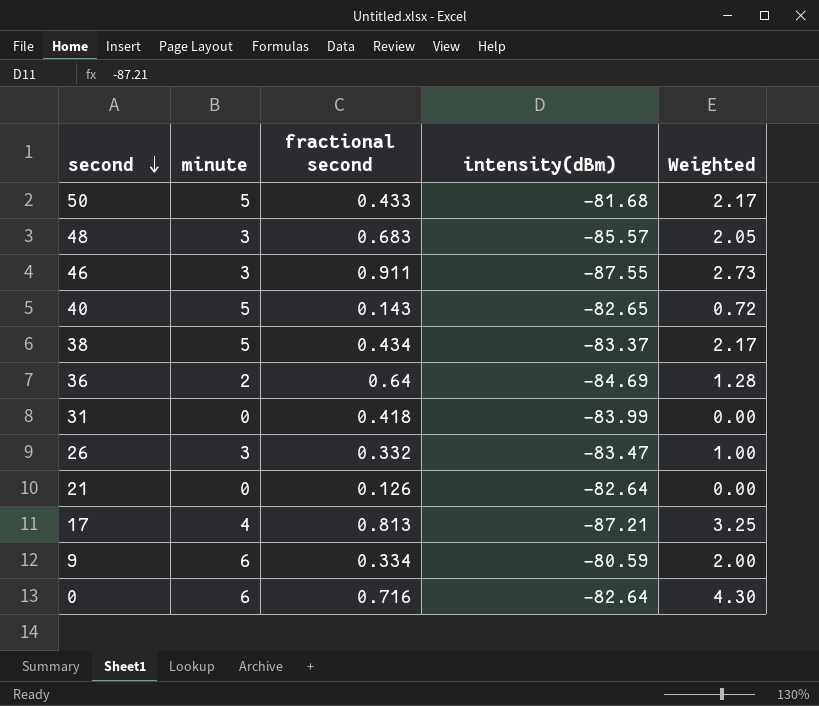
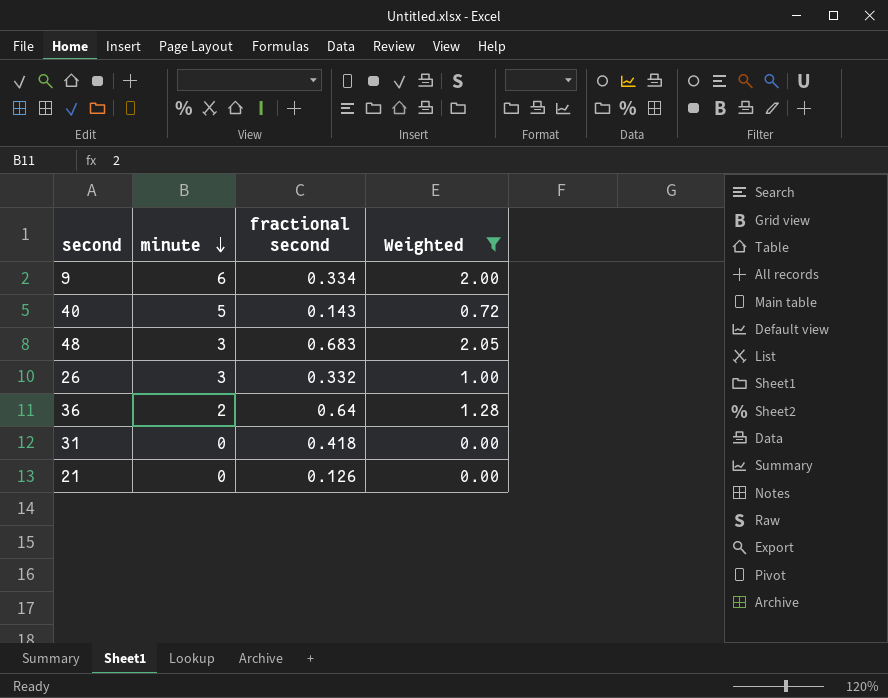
filter: none -> Weighted <= 2.05
row order: second descending -> minute descending
column intensity(dBm) | position: 4 -> none

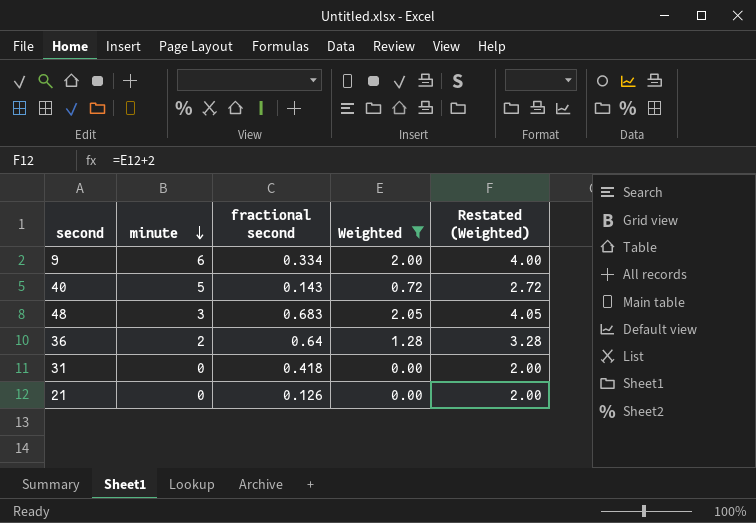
column Restated (Weighted) | formula: none -> [Weighted] + 2
row 26: 3 | 0.332 | 1.00 -> none

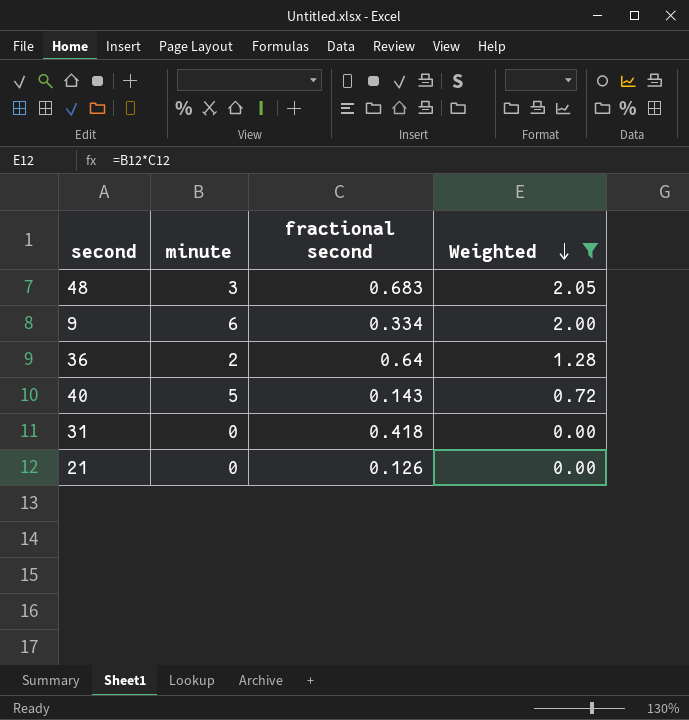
row order: minute descending -> Weighted descending
column Restated (Weighted) | formula: [Weighted] + 2 -> none

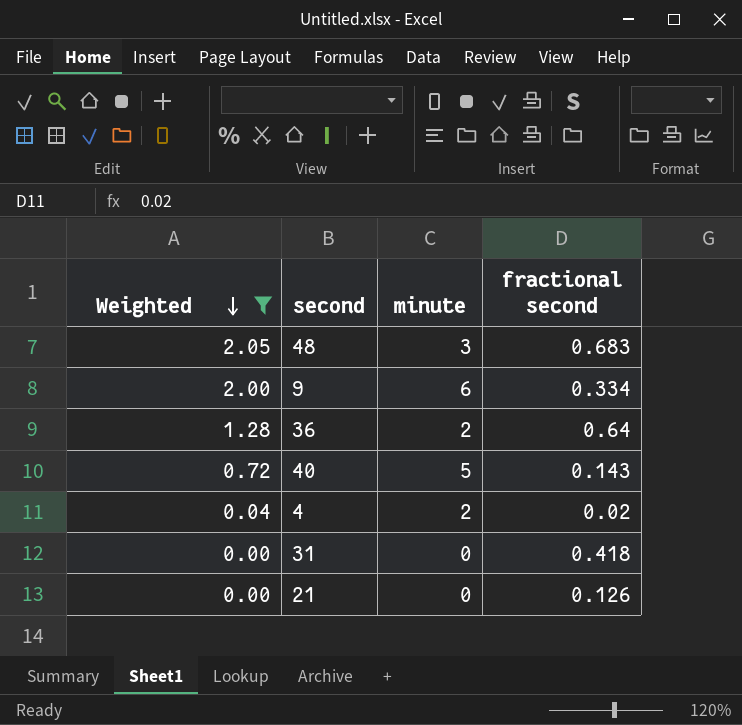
column Weighted | position: 4 -> 1
row 4: none -> 0.04 | 2 | 0.02

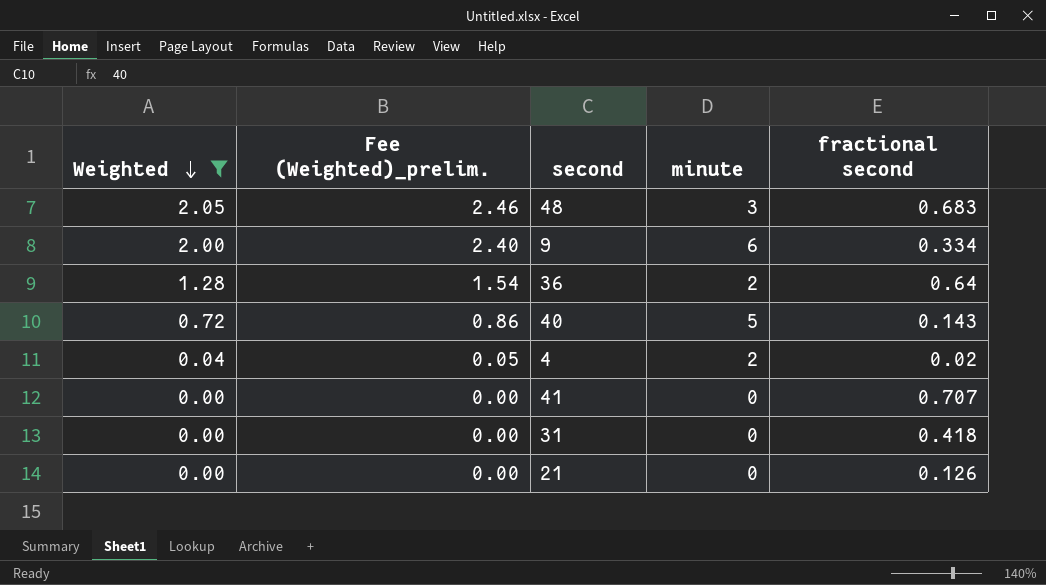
column Fee (Weighted)_prelim. | formula: none -> [Weighted] * 1.2
row 41: none -> 0.00 | 0.00 | 0 | 0.707

